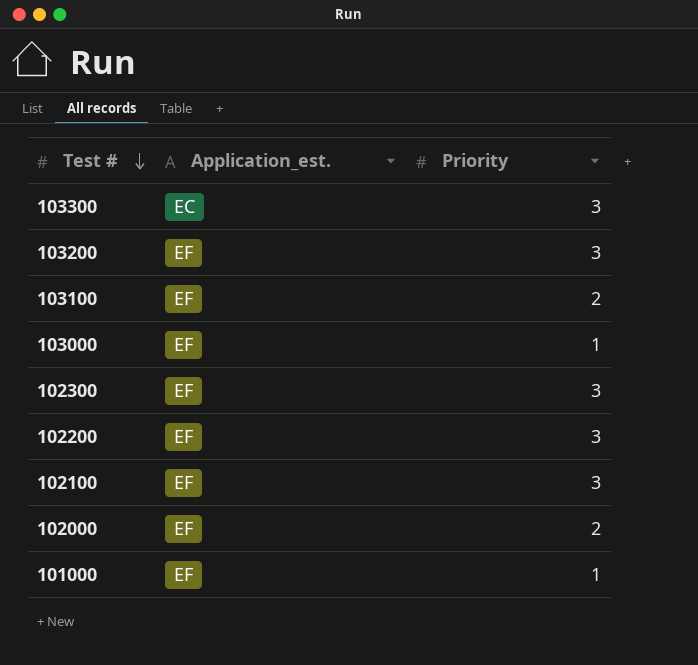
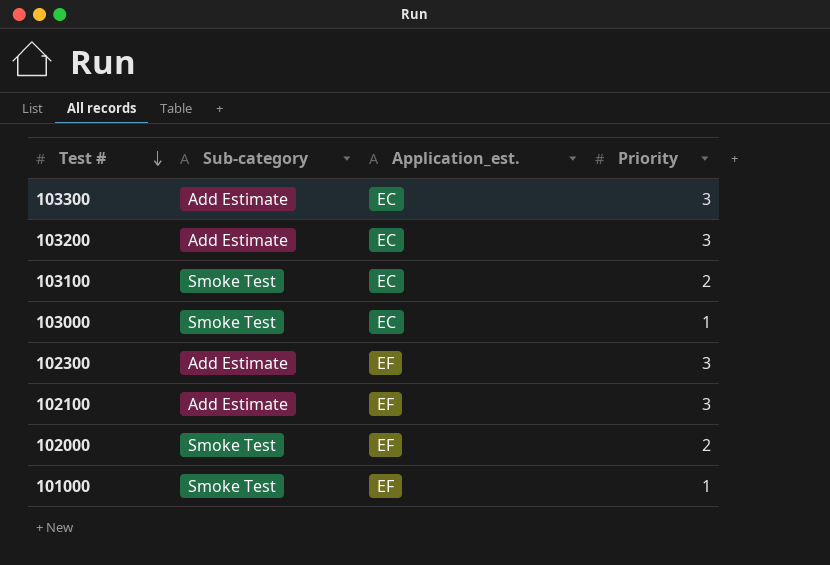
column Sub-category | position: none -> 2
row 102200: EF | 3 -> none
103200 | Application_est.: EF -> EC
103100 | Application_est.: EF -> EC
103000 | Application_est.: EF -> EC

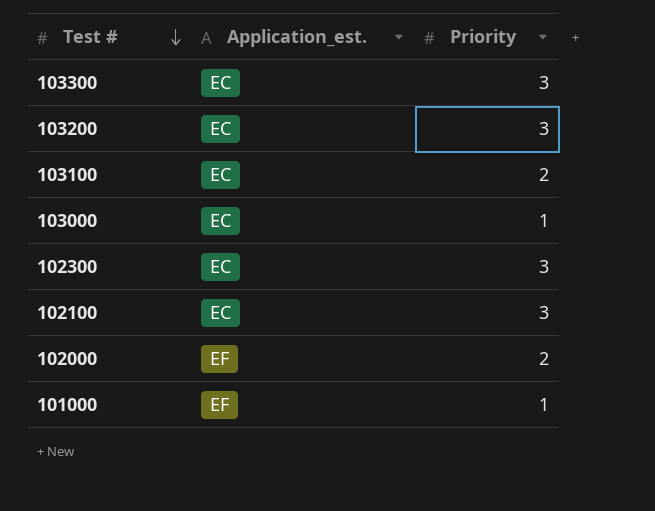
column Sub-category | position: 2 -> none
102300 | Application_est.: EF -> EC
102100 | Application_est.: EF -> EC

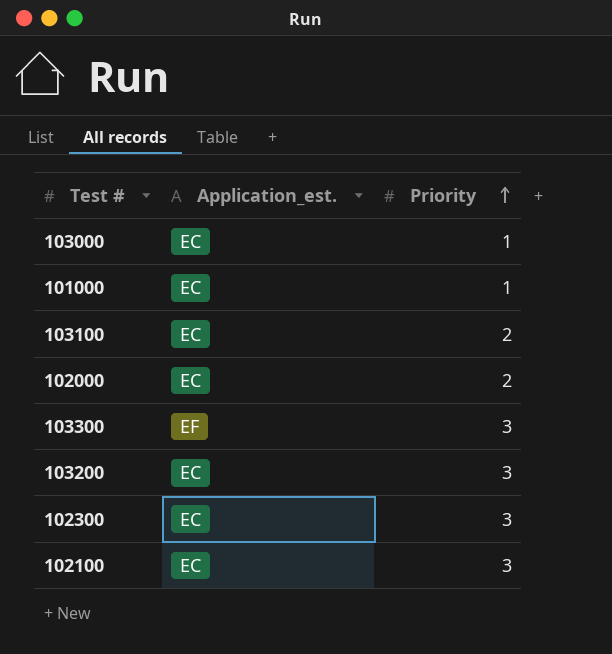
row order: Test # descending -> Priority ascending
101000 | Application_est.: EF -> EC
102000 | Application_est.: EF -> EC
103300 | Application_est.: EC -> EF

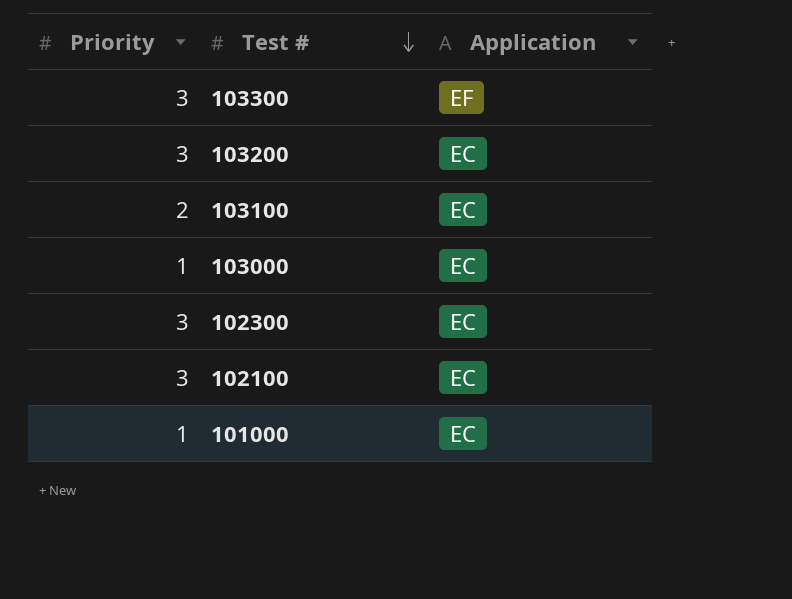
row order: Priority ascending -> Test # descending
column Priority | position: 3 -> 1
column name: Application_est. -> Application
row 102000: EC | 2 -> none

